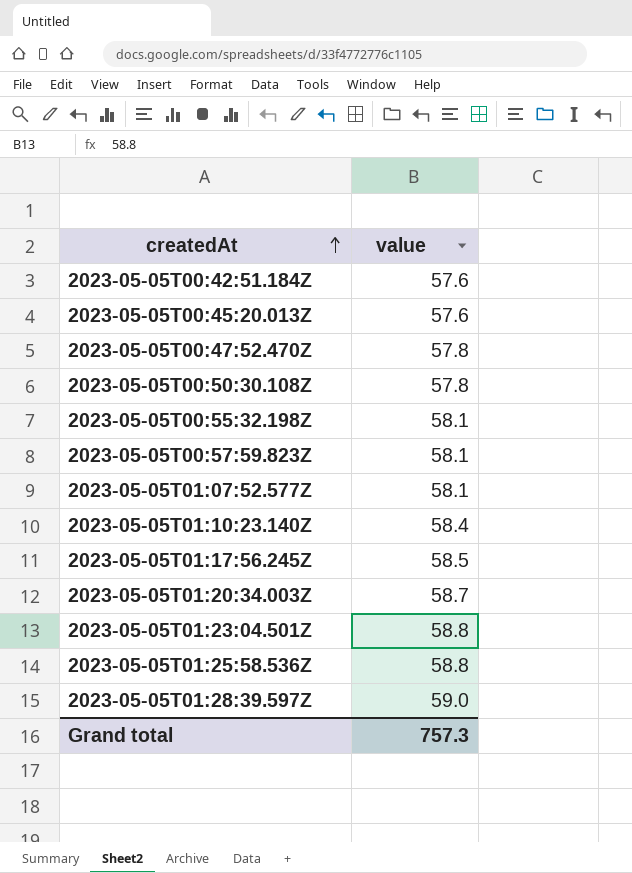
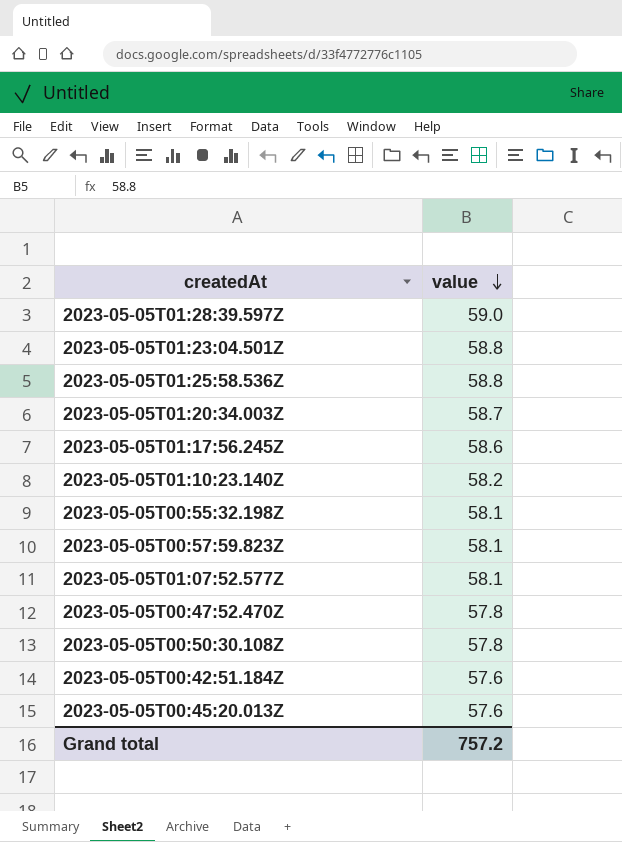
row order: createdAt ascending -> value descending
2023-05-05T01:17:56.245Z | value: 58.5 -> 58.6
2023-05-05T01:10:23.140Z | value: 58.4 -> 58.2
Grand total | value: 757.3 -> 757.2

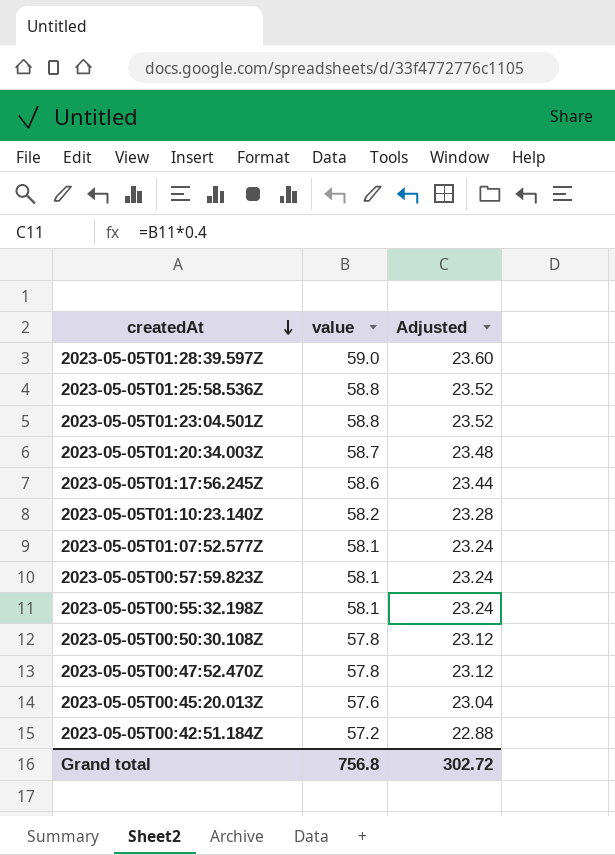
row order: value descending -> createdAt descending
column Adjusted | formula: none -> [value] * 0.4
2023-05-05T00:42:51.184Z | value: 57.6 -> 57.2
Grand total | value: 757.2 -> 756.8

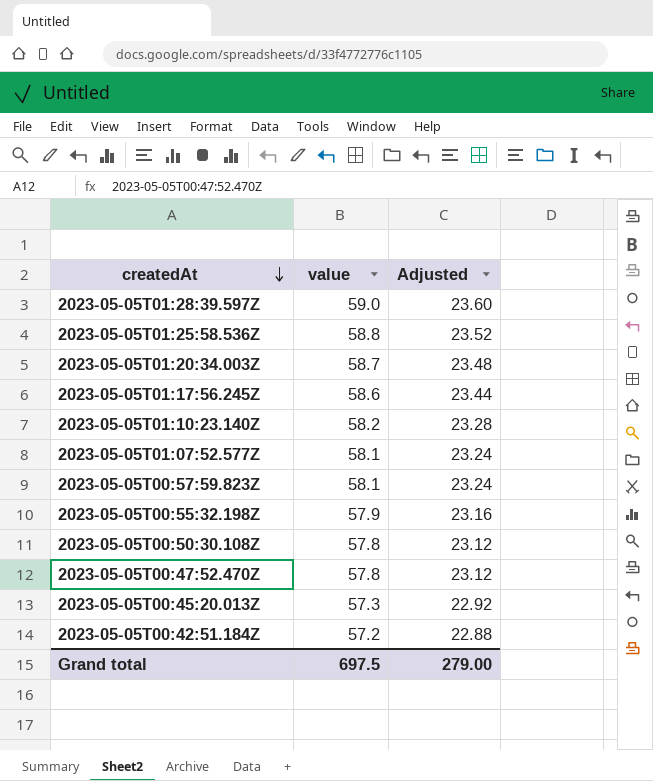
row 2023-05-05T01:23:04.501Z: 58.8 | 23.52 -> none
2023-05-05T00:55:32.198Z | value: 58.1 -> 57.9
2023-05-05T00:55:32.198Z | Adjusted: 23.24 -> 23.16
2023-05-05T00:45:20.013Z | value: 57.6 -> 57.3
2023-05-05T00:45:20.013Z | Adjusted: 23.04 -> 22.92
Grand total | value: 756.8 -> 697.5
Grand total | Adjusted: 302.72 -> 279.00

